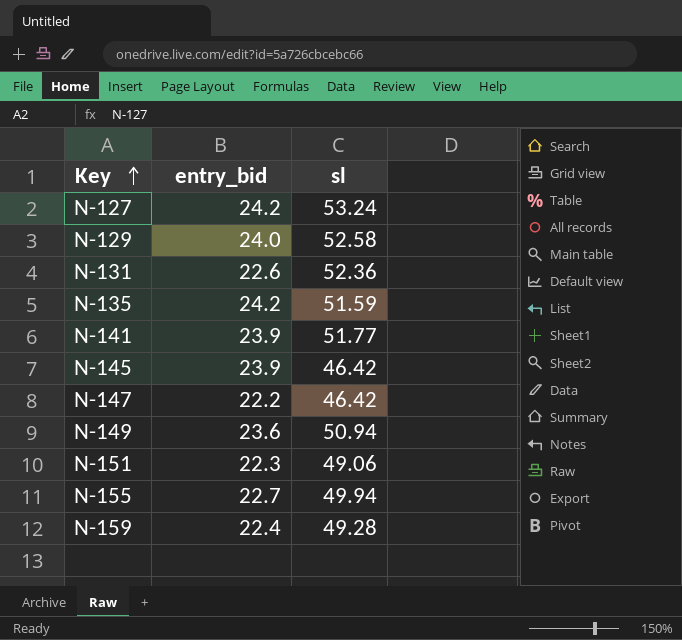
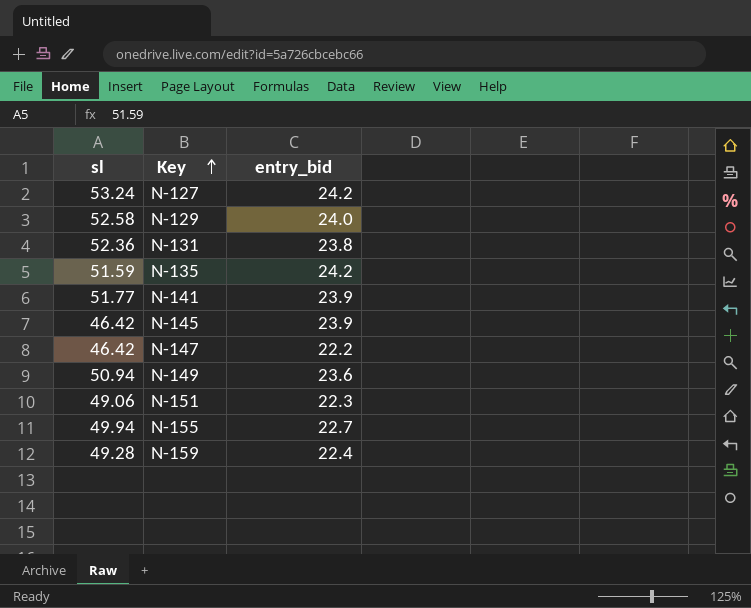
column sl | position: 3 -> 1
N-131 | entry_bid: 22.6 -> 23.8

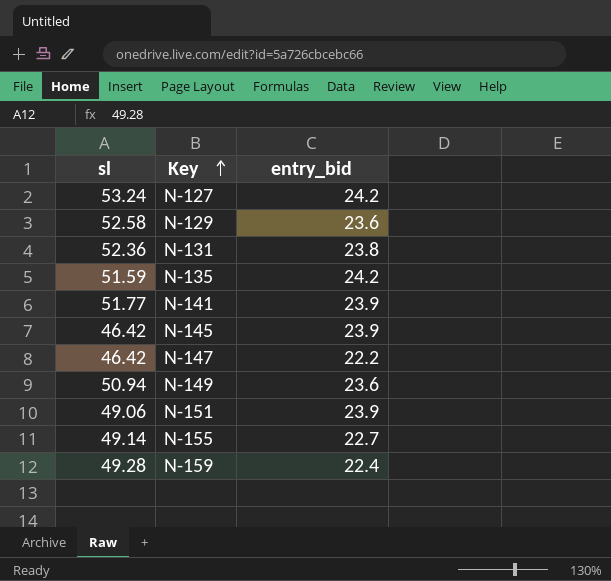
N-129 | entry_bid: 24.0 -> 23.6
N-151 | entry_bid: 22.3 -> 23.9
N-155 | sl: 49.94 -> 49.14

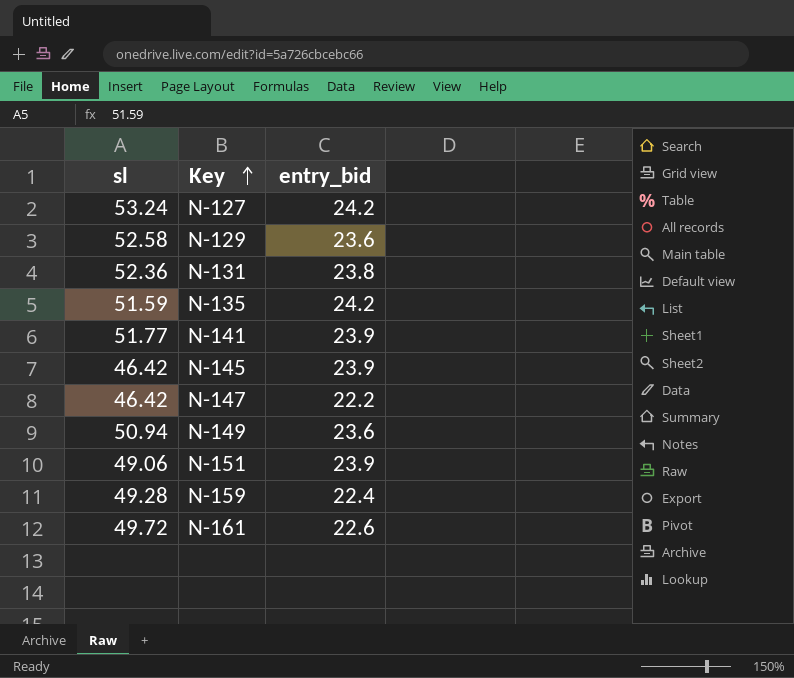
row N-155: 49.14 | 22.7 -> none
row N-161: none -> 49.72 | 22.6

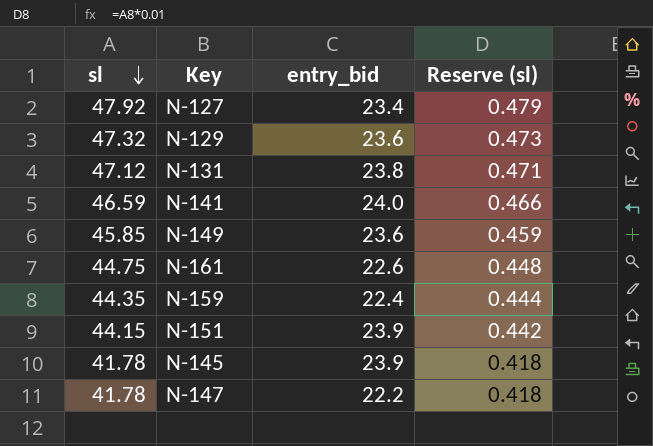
row order: Key ascending -> sl descending
column Reserve (sl) | formula: none -> [sl] * 0.01
row N-135: 51.59 | 24.2 -> none
N-127 | sl: 53.24 -> 47.92
N-127 | entry_bid: 24.2 -> 23.4
N-129 | sl: 52.58 -> 47.32
N-131 | sl: 52.36 -> 47.12
N-141 | sl: 51.77 -> 46.59
N-141 | entry_bid: 23.9 -> 24.0
N-149 | sl: 50.94 -> 45.85
N-161 | sl: 49.72 -> 44.75
N-159 | sl: 49.28 -> 44.35
N-151 | sl: 49.06 -> 44.15
N-145 | sl: 46.42 -> 41.78
N-147 | sl: 46.42 -> 41.78

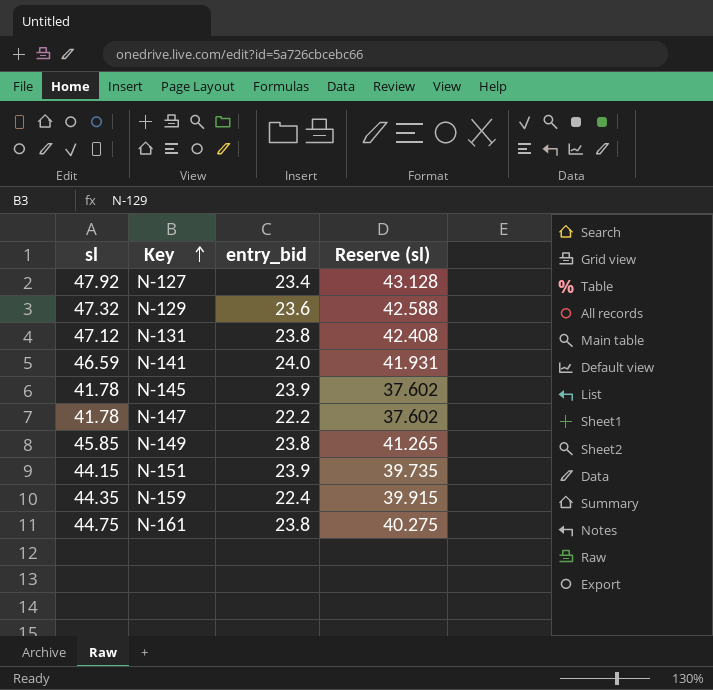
row order: sl descending -> Key ascending
column Reserve (sl) | formula: [sl] * 0.01 -> [sl] * 0.9
N-149 | entry_bid: 23.6 -> 23.8
N-161 | entry_bid: 22.6 -> 23.8

